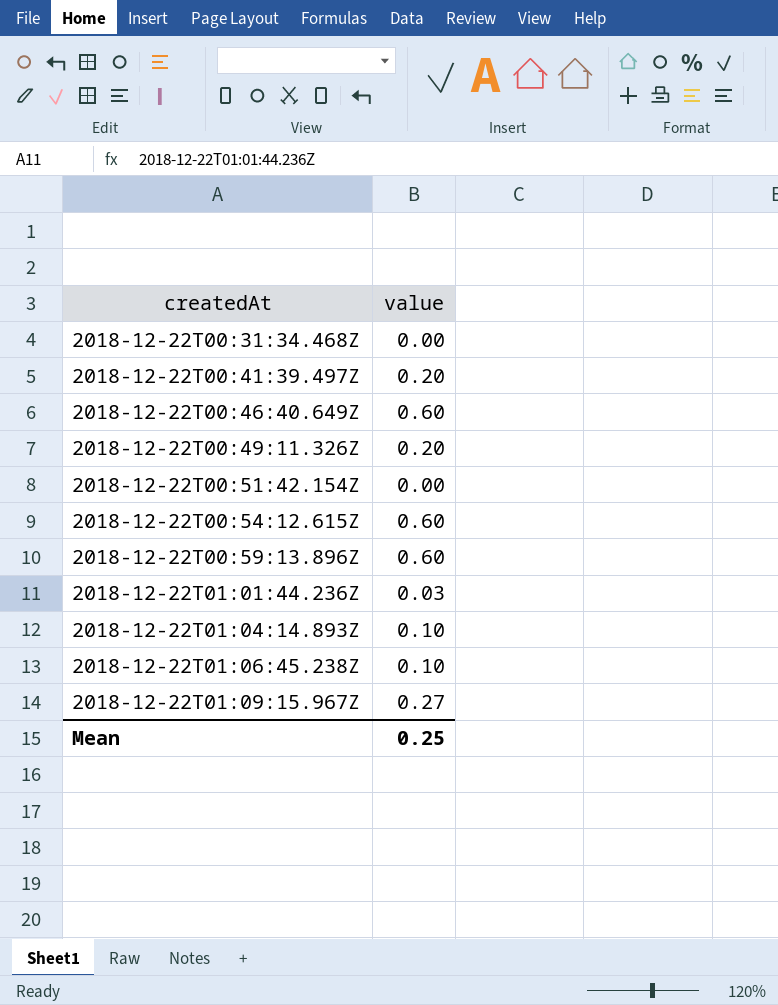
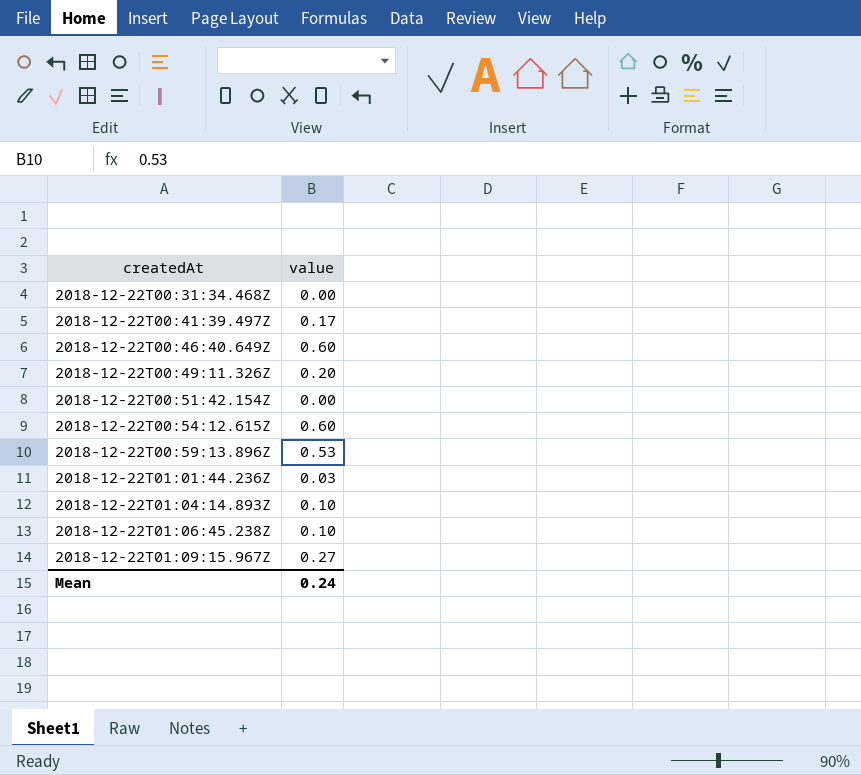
2018-12-22T00:41:39.497Z | value: 0.20 -> 0.17
2018-12-22T00:59:13.896Z | value: 0.60 -> 0.53
Mean | value: 0.25 -> 0.24

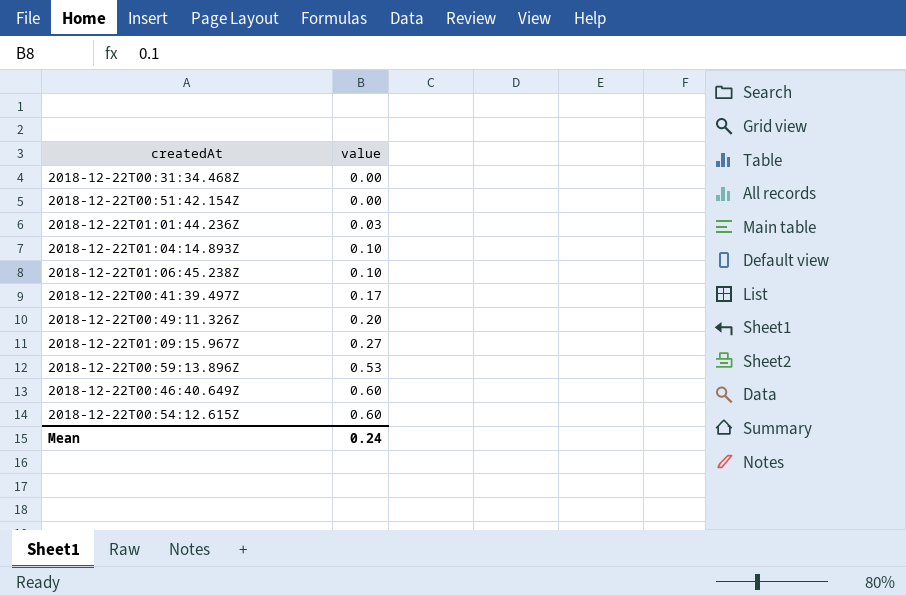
row order: createdAt ascending -> value ascending

